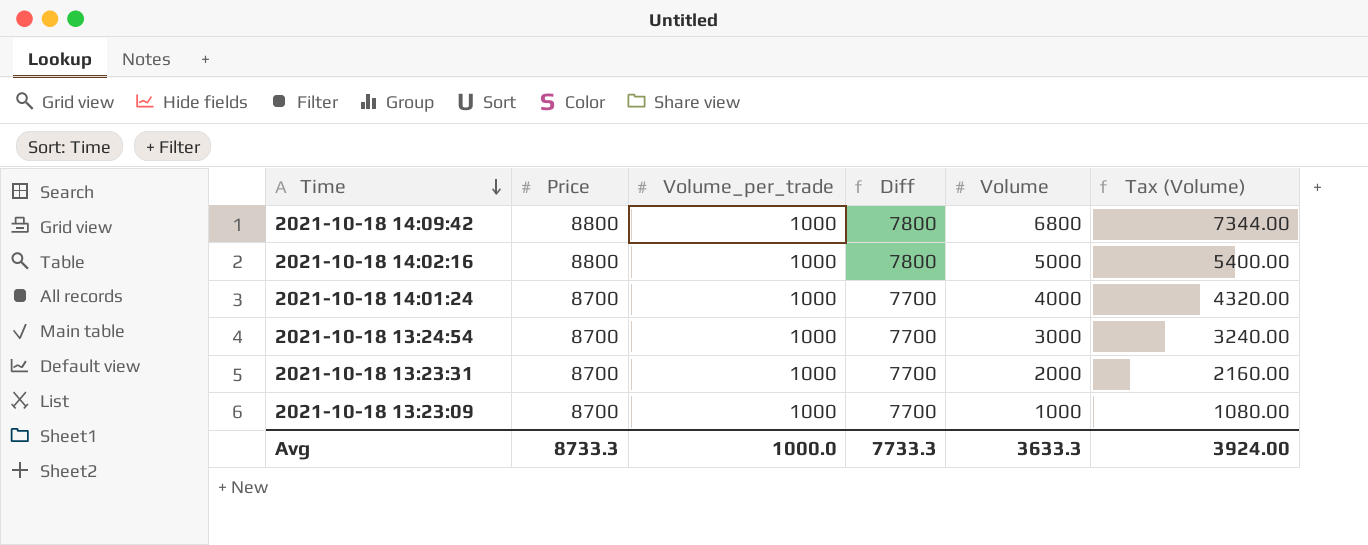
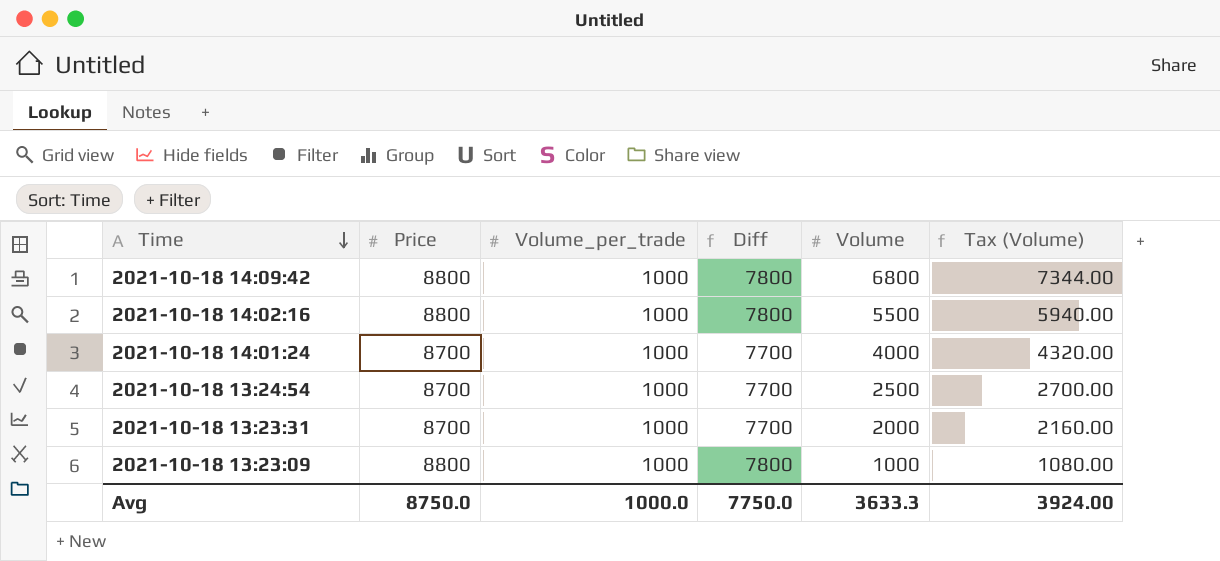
2021-10-18 14:02:16 | Volume: 5000 -> 5500
2021-10-18 14:02:16 | Tax (Volume): 5400.00 -> 5940.00
2021-10-18 13:24:54 | Volume: 3000 -> 2500
2021-10-18 13:24:54 | Tax (Volume): 3240.00 -> 2700.00
2021-10-18 13:23:09 | Price: 8700 -> 8800
2021-10-18 13:23:09 | Diff: 7700 -> 7800
Avg | Price: 8733.3 -> 8750.0
Avg | Diff: 7733.3 -> 7750.0

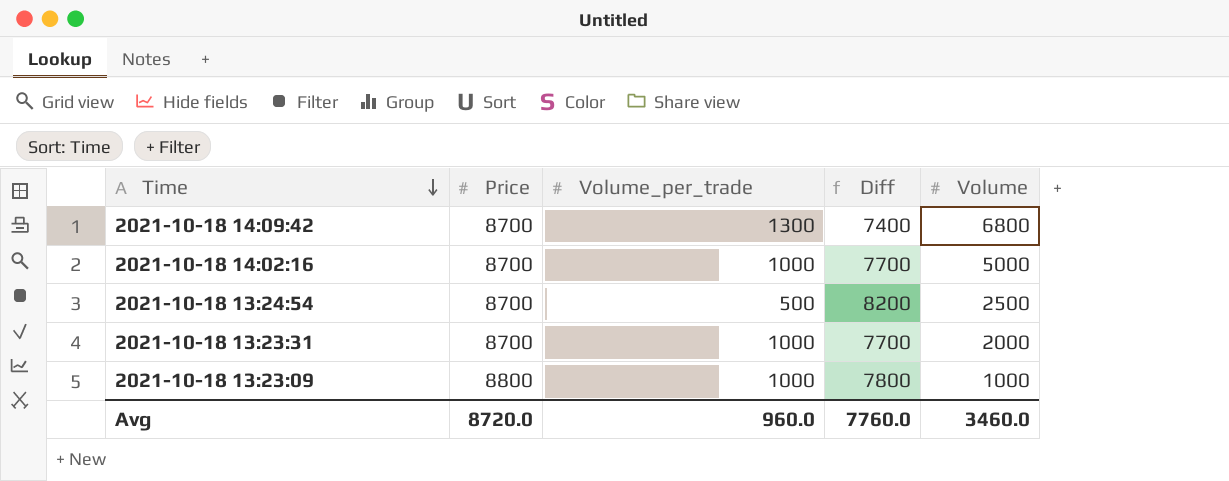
column Tax (Volume) | formula: [Volume] * 1.08 -> none
row 2021-10-18 14:01:24: 8700 | 1000 | 7700 | 4000 | 4320.00 -> none
2021-10-18 14:09:42 | Price: 8800 -> 8700
2021-10-18 14:09:42 | Volume_per_trade: 1000 -> 1300
2021-10-18 14:09:42 | Diff: 7800 -> 7400
2021-10-18 14:02:16 | Price: 8800 -> 8700
2021-10-18 14:02:16 | Diff: 7800 -> 7700
2021-10-18 14:02:16 | Volume: 5500 -> 5000
2021-10-18 13:24:54 | Volume_per_trade: 1000 -> 500
2021-10-18 13:24:54 | Diff: 7700 -> 8200
Avg | Price: 8750.0 -> 8720.0
Avg | Volume_per_trade: 1000.0 -> 960.0
Avg | Diff: 7750.0 -> 7760.0
Avg | Volume: 3633.3 -> 3460.0

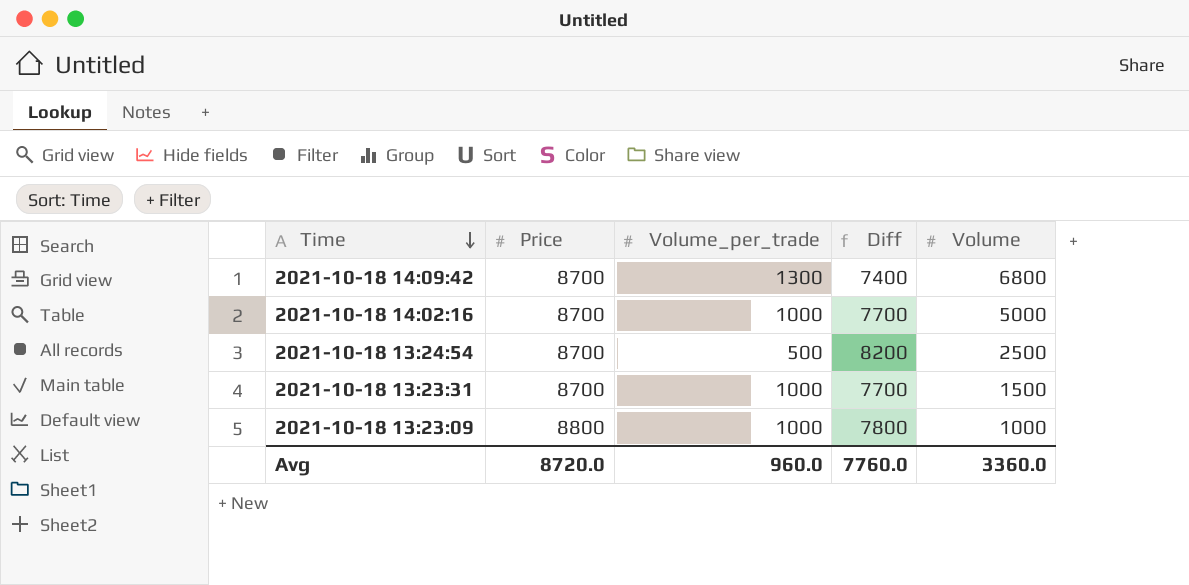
2021-10-18 13:23:31 | Volume: 2000 -> 1500
Avg | Volume: 3460.0 -> 3360.0

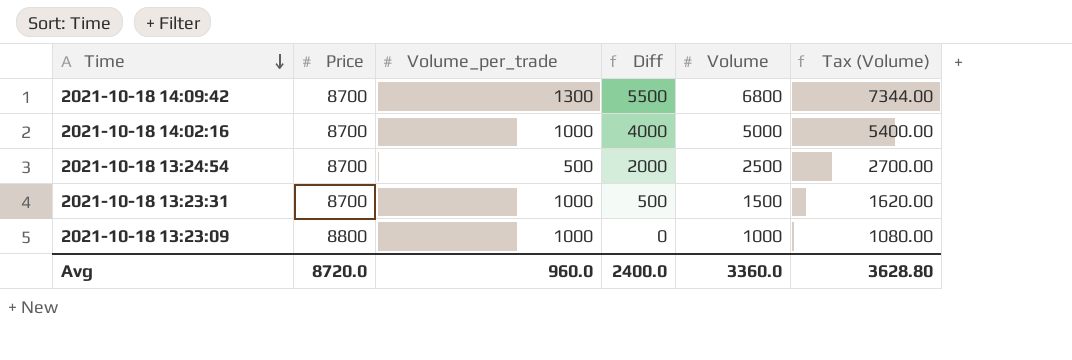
column Diff | formula: [Price] - [Volume_per_trade] -> [Volume] - [Volume_per_trade]
column Tax (Volume) | formula: none -> [Volume] * 1.08
Avg | Diff: 7760.0 -> 2400.0

